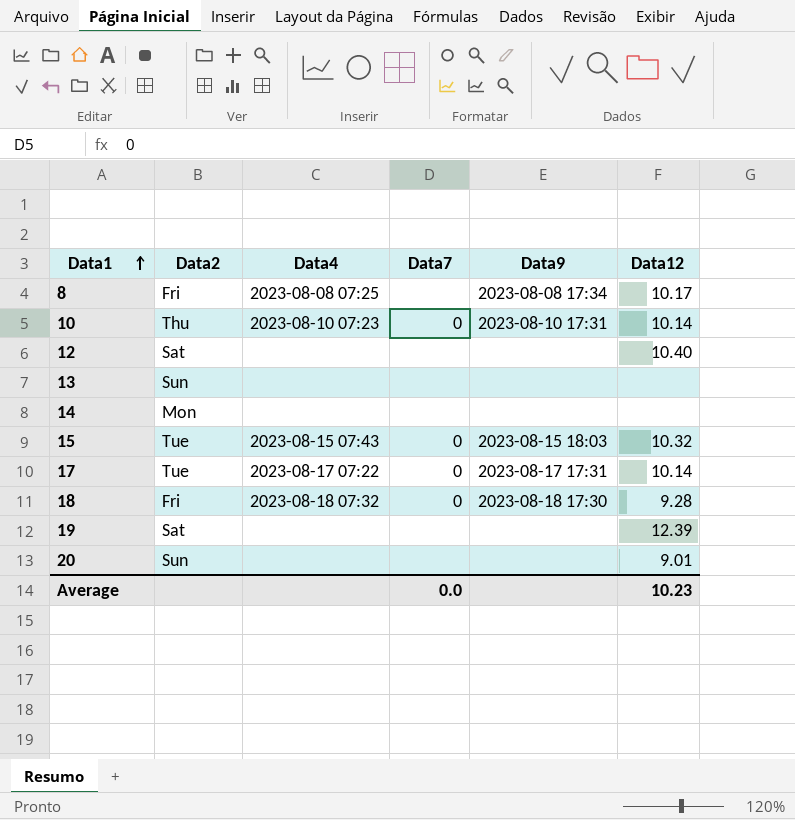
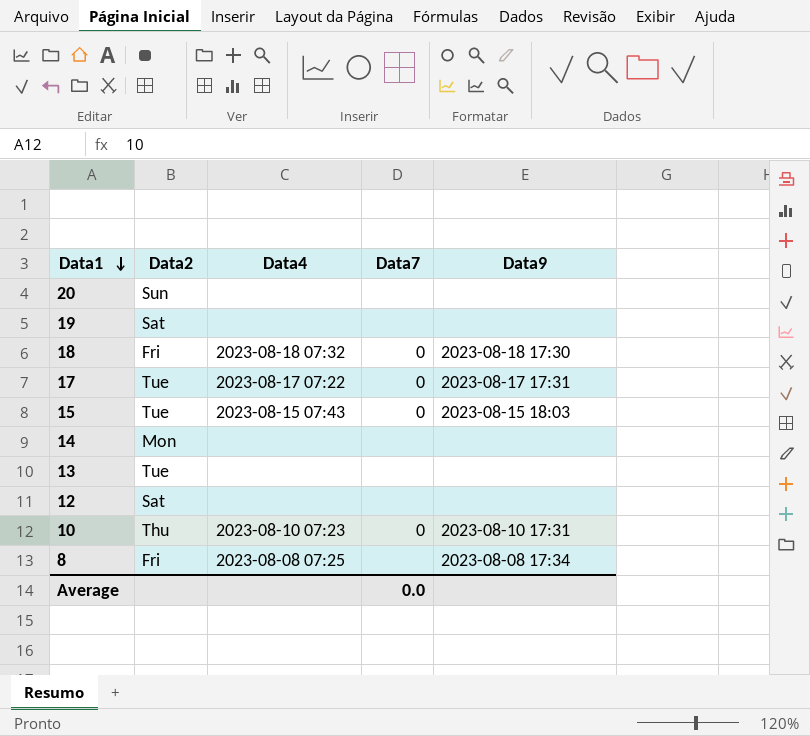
row order: Data1 ascending -> Data1 descending
column Data12 | position: 6 -> none
13 | Data2: Sun -> Tue

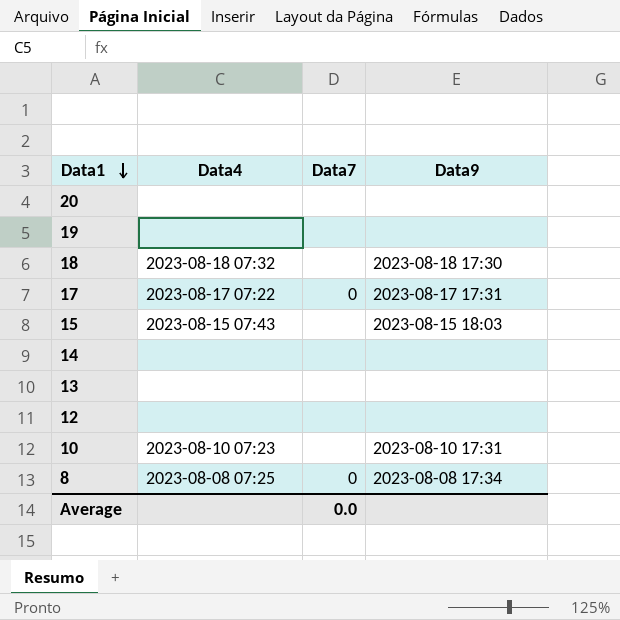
column Data2 | position: 2 -> none
18 | Data7: 0 -> none
15 | Data7: 0 -> none
10 | Data7: 0 -> none
8 | Data7: none -> 0

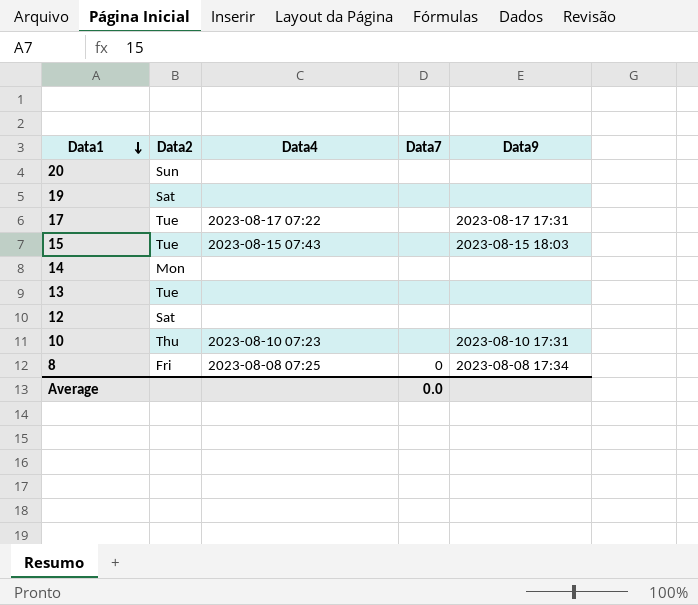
column Data2 | position: none -> 2
row 18: 2023-08-18 07:32 | none | 2023-08-18 17:30 -> none
17 | Data7: 0 -> none

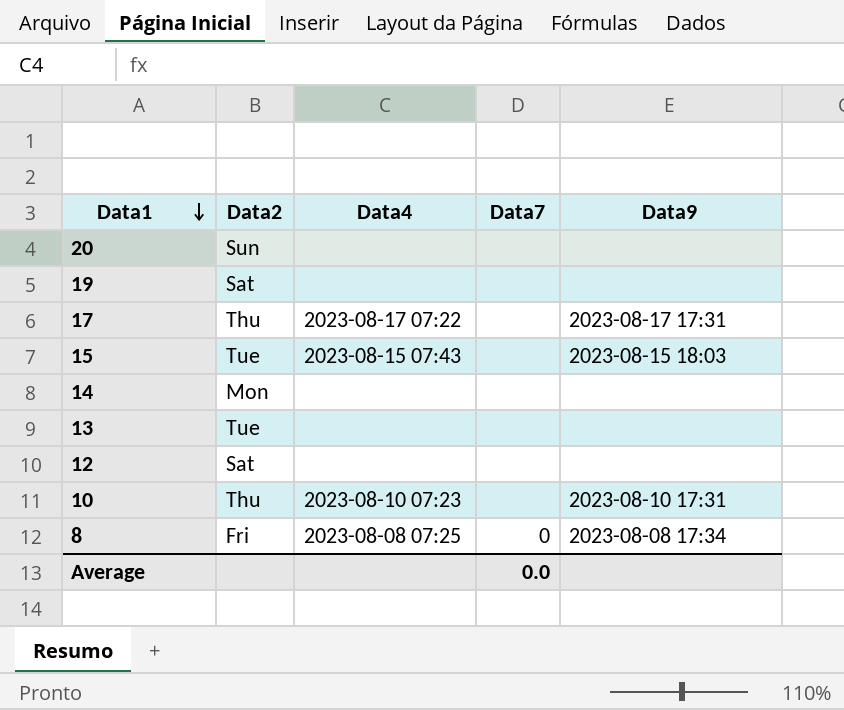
17 | Data2: Tue -> Thu

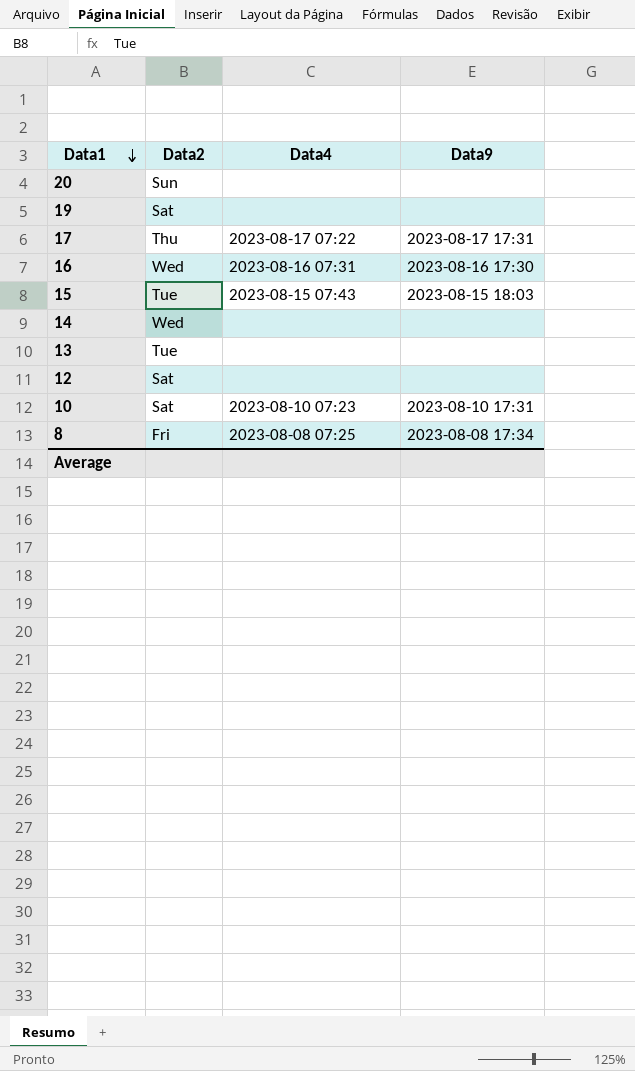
column Data7 | position: 4 -> none
row 16: none -> Wed | 2023-08-16 07:31 | 2023-08-16 17:30
14 | Data2: Mon -> Wed
10 | Data2: Thu -> Sat

